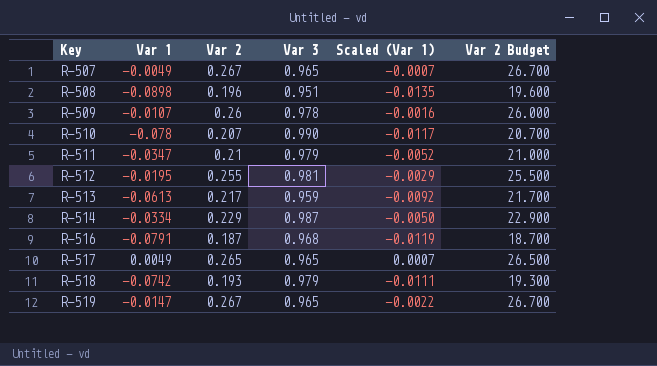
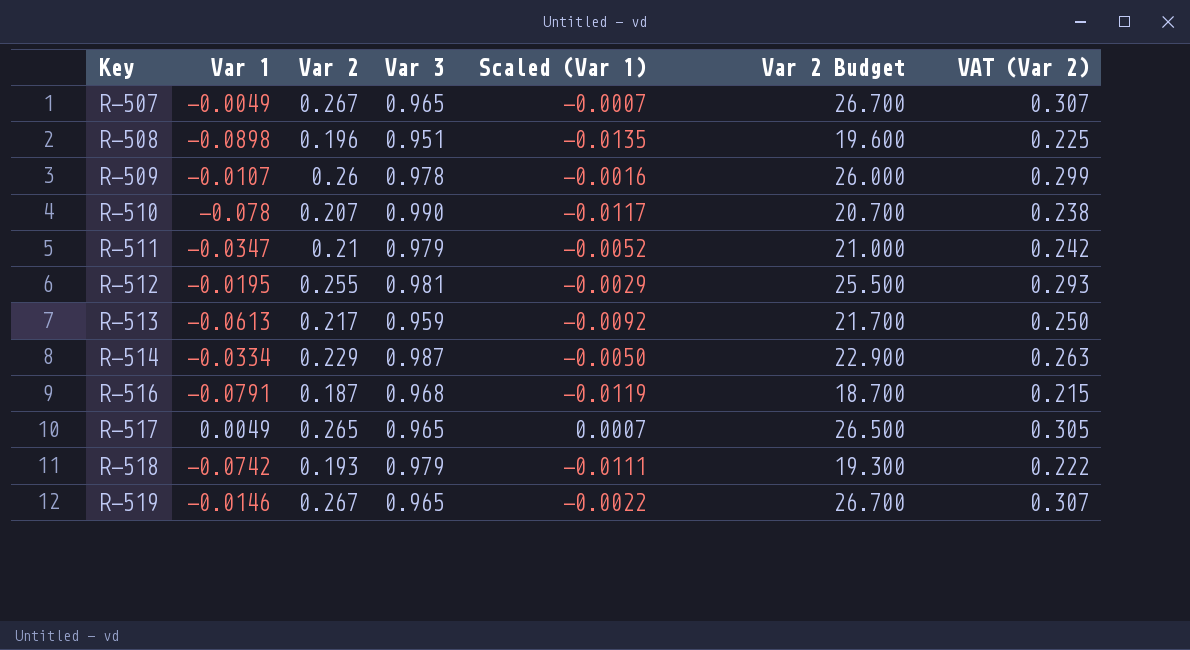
column VAT (Var 2) | formula: none -> [Var 2] * 1.15
R-519 | Var 1: -0.0147 -> -0.0146

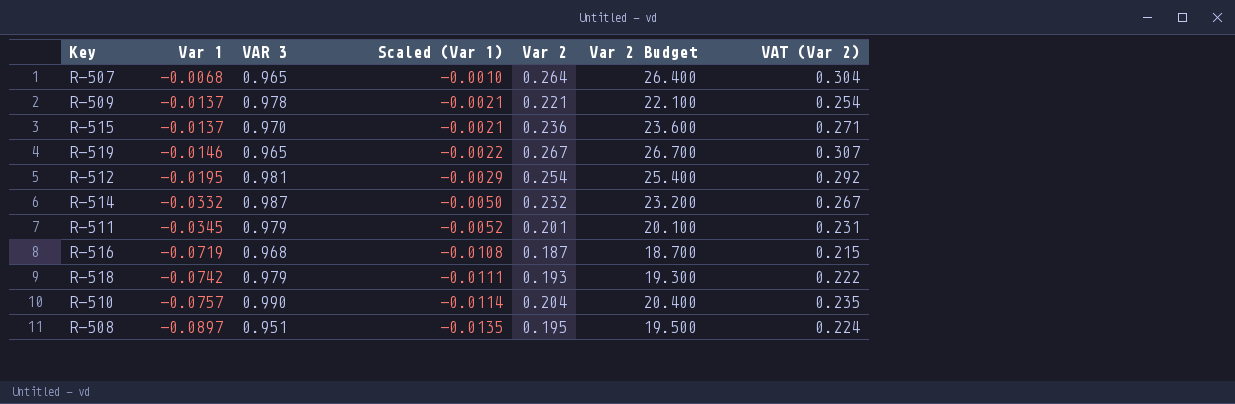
row order: Key ascending -> Var 1 descending
column name: Var 3 -> VAR 3
column Var 2 | position: 3 -> 5
row R-513: -0.0613 | 0.217 | 0.959 | -0.0092 | 21.700 | 0.250 -> none
row R-517: 0.0049 | 0.265 | 0.965 | 0.0007 | 26.500 | 0.305 -> none
R-507 | Var 1: -0.0049 -> -0.0068
R-507 | Scaled (Var 1): -0.0007 -> -0.0010
R-507 | Var 2: 0.267 -> 0.264
R-507 | Var 2 Budget: 26.700 -> 26.400
R-507 | VAT (Var 2): 0.307 -> 0.304
R-509 | Var 1: -0.0107 -> -0.0137
R-509 | Scaled (Var 1): -0.0016 -> -0.0021
R-509 | Var 2: 0.26 -> 0.221
R-509 | Var 2 Budget: 26.000 -> 22.100
R-509 | VAT (Var 2): 0.299 -> 0.254
row R-515: none -> -0.0137 | 0.970 | -0.0021 | 0.236 | 23.600 | 0.271
R-512 | Var 2: 0.255 -> 0.254
R-512 | Var 2 Budget: 25.500 -> 25.400
R-512 | VAT (Var 2): 0.293 -> 0.292
R-514 | Var 1: -0.0334 -> -0.0332
R-514 | Var 2: 0.229 -> 0.232
R-514 | Var 2 Budget: 22.900 -> 23.200
R-514 | VAT (Var 2): 0.263 -> 0.267
R-511 | Var 1: -0.0347 -> -0.0345
R-511 | Var 2: 0.21 -> 0.201
R-511 | Var 2 Budget: 21.000 -> 20.100
R-511 | VAT (Var 2): 0.242 -> 0.231
R-516 | Var 1: -0.0791 -> -0.0719
R-516 | Scaled (Var 1): -0.0119 -> -0.0108
R-510 | Var 1: -0.078 -> -0.0757
R-510 | Scaled (Var 1): -0.0117 -> -0.0114
R-510 | Var 2: 0.207 -> 0.204
R-510 | Var 2 Budget: 20.700 -> 20.400
R-510 | VAT (Var 2): 0.238 -> 0.235
R-508 | Var 1: -0.0898 -> -0.0897
R-508 | Var 2: 0.196 -> 0.195
R-508 | Var 2 Budget: 19.600 -> 19.500
R-508 | VAT (Var 2): 0.225 -> 0.224

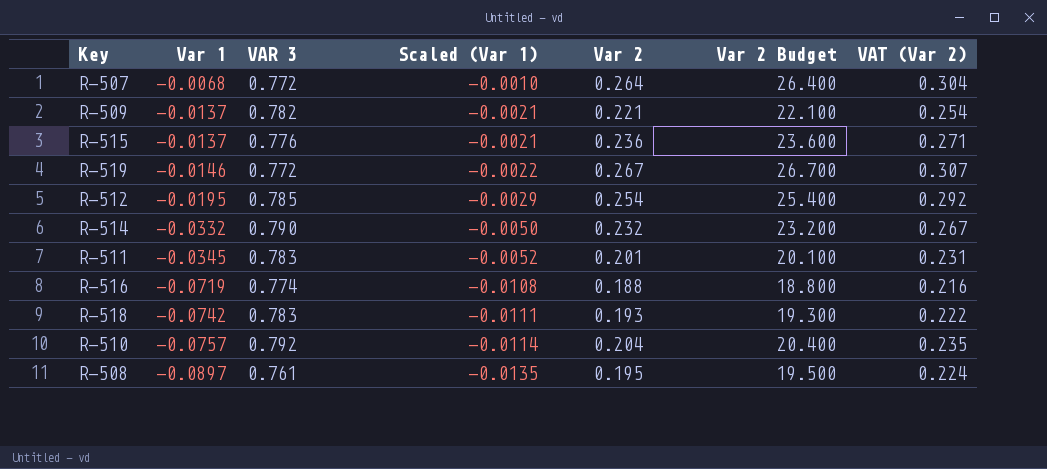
R-507 | VAR 3: 0.965 -> 0.772
R-509 | VAR 3: 0.978 -> 0.782
R-515 | VAR 3: 0.970 -> 0.776
R-519 | VAR 3: 0.965 -> 0.772
R-512 | VAR 3: 0.981 -> 0.785
R-514 | VAR 3: 0.987 -> 0.790
R-511 | VAR 3: 0.979 -> 0.783
R-516 | VAR 3: 0.968 -> 0.774
R-516 | Var 2: 0.187 -> 0.188
R-516 | Var 2 Budget: 18.700 -> 18.800
R-516 | VAT (Var 2): 0.215 -> 0.216
R-518 | VAR 3: 0.979 -> 0.783
R-510 | VAR 3: 0.990 -> 0.792
R-508 | VAR 3: 0.951 -> 0.761

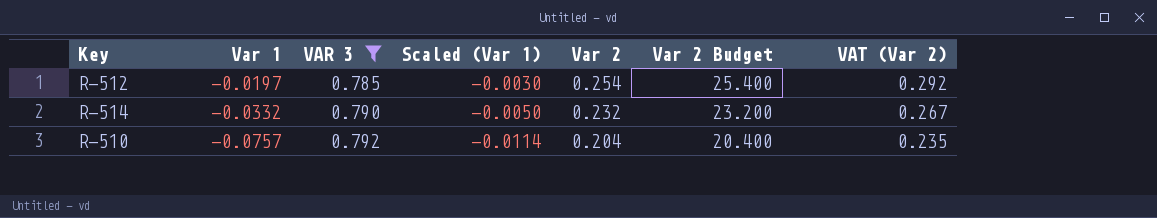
filter: none -> VAR 3 >= 0.785
R-512 | Var 1: -0.0195 -> -0.0197
R-512 | Scaled (Var 1): -0.0029 -> -0.0030

